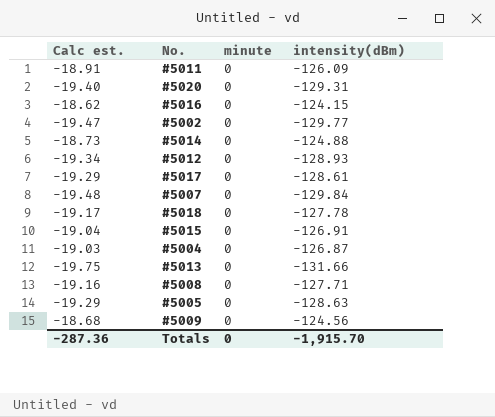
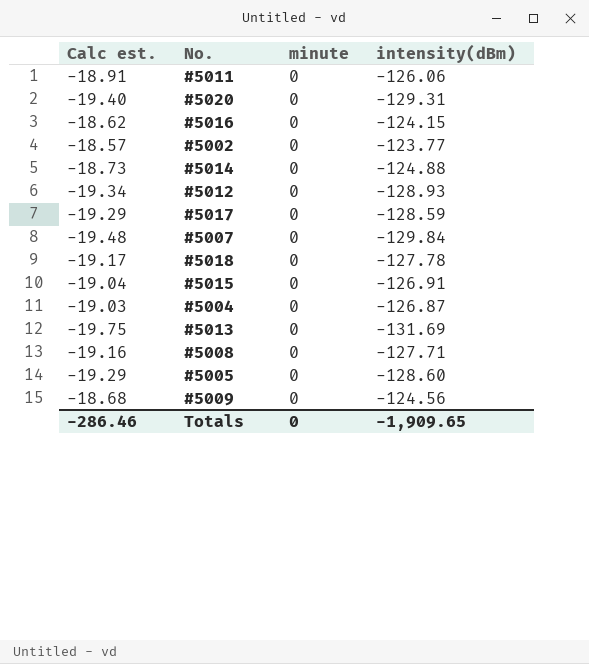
#5011 | intensity(dBm): -126.09 -> -126.06
#5002 | Calc est.: -19.47 -> -18.57
#5002 | intensity(dBm): -129.77 -> -123.77
#5017 | intensity(dBm): -128.61 -> -128.59
#5013 | intensity(dBm): -131.66 -> -131.69
#5005 | intensity(dBm): -128.63 -> -128.60
Totals | Calc est.: -287.36 -> -286.46
Totals | intensity(dBm): -1,915.70 -> -1,909.65

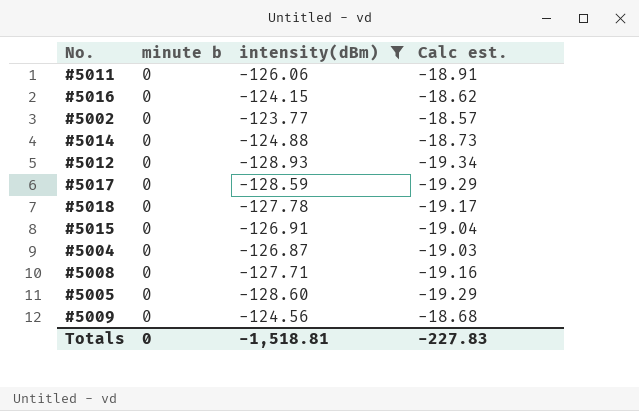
filter: none -> intensity(dBm) >= -128.93
column name: minute -> minute b
column Calc est. | position: 1 -> 4
Totals | intensity(dBm): -1,909.65 -> -1,518.81
Totals | Calc est.: -286.46 -> -227.83

